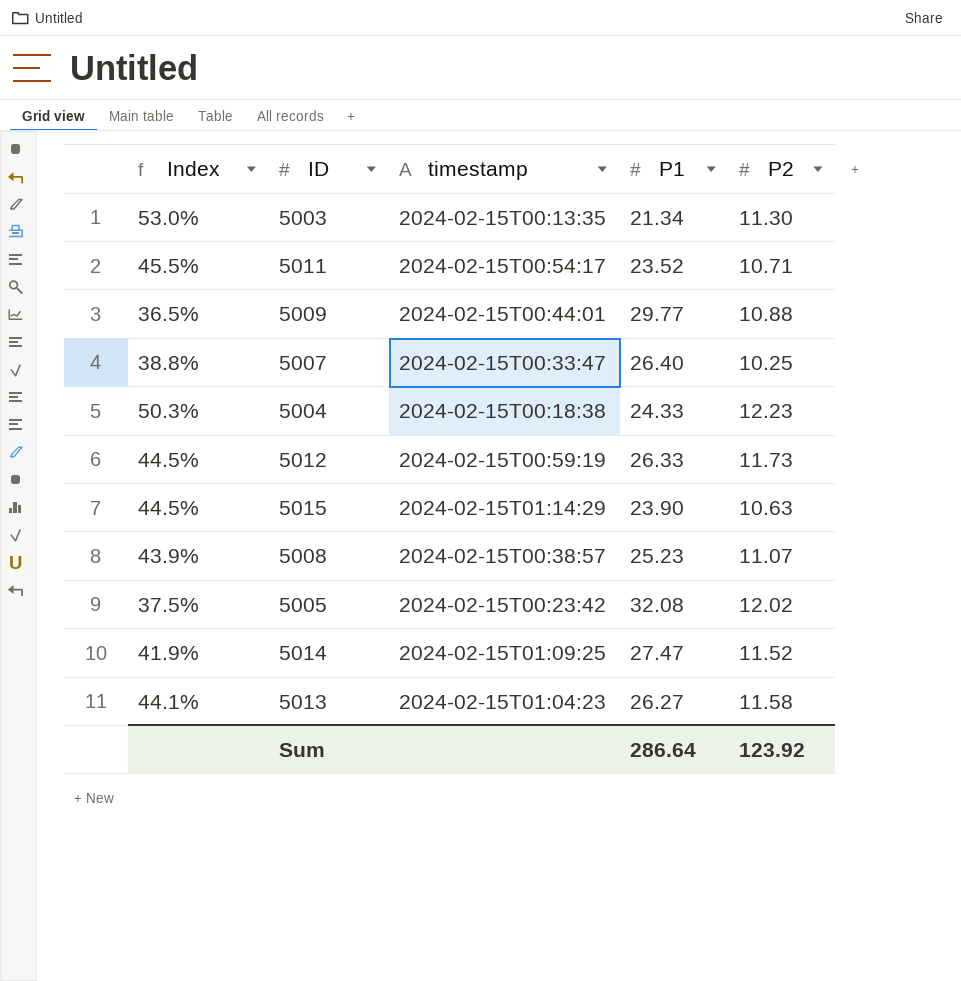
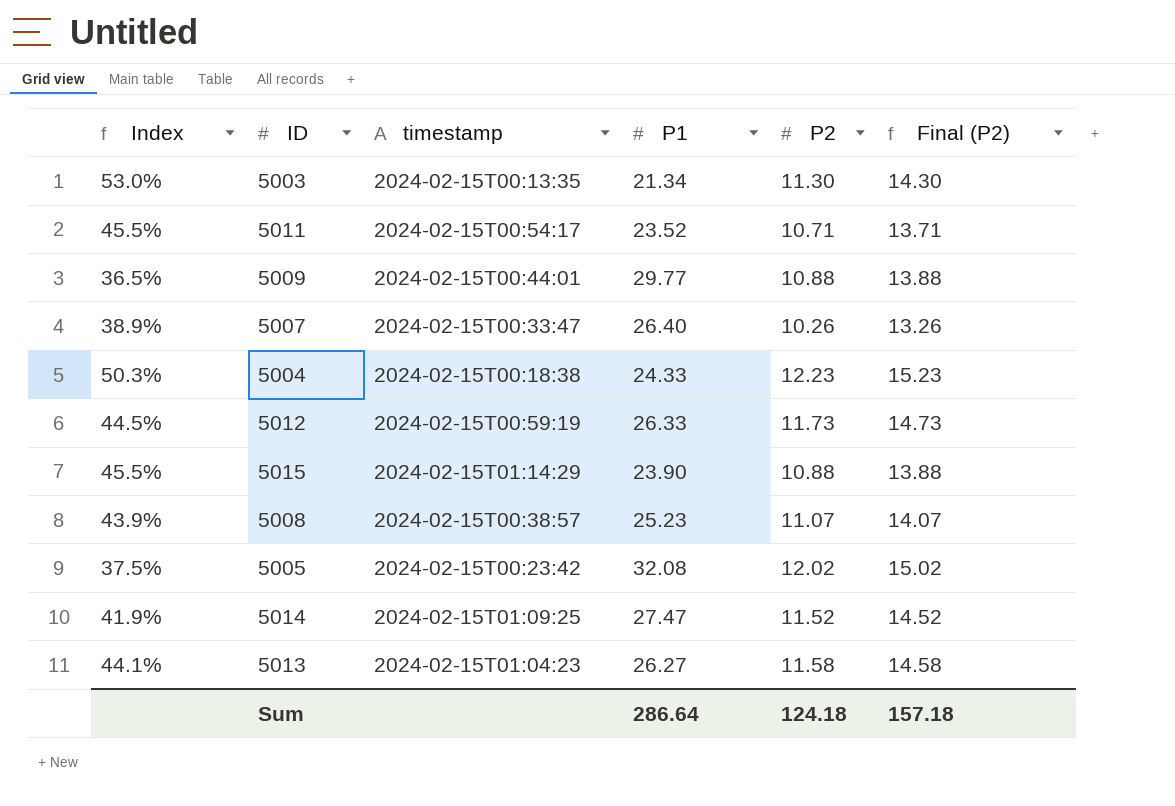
column Final (P2) | formula: none -> [P2] + 3
5007 | Index: 38.8% -> 38.9%
5007 | P2: 10.25 -> 10.26
5015 | Index: 44.5% -> 45.5%
5015 | P2: 10.63 -> 10.88
Sum | P2: 123.92 -> 124.18

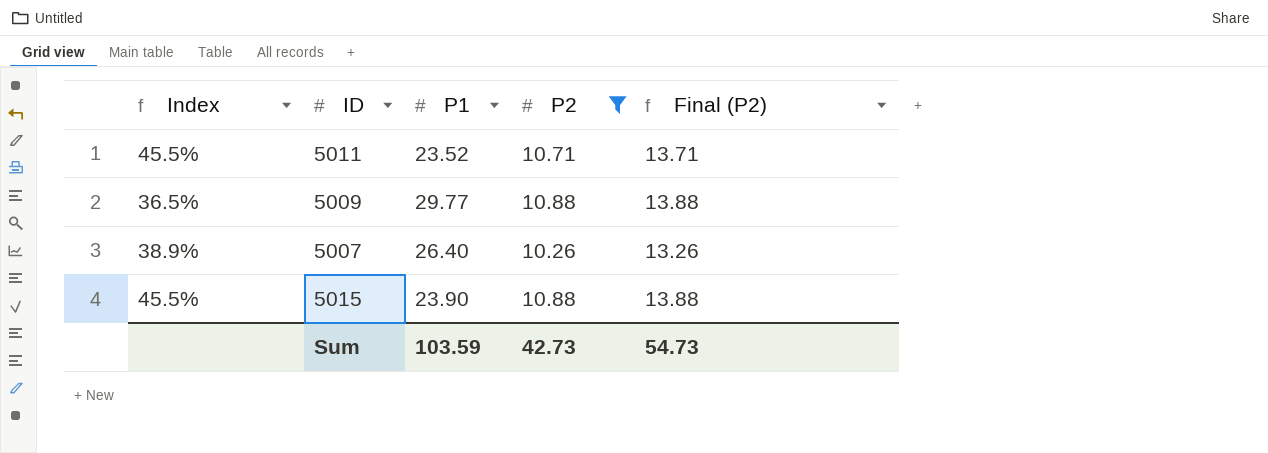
filter: none -> P2 <= 10.88
column timestamp | position: 3 -> none
Sum | P1: 286.64 -> 103.59
Sum | P2: 124.18 -> 42.73
Sum | Final (P2): 157.18 -> 54.73

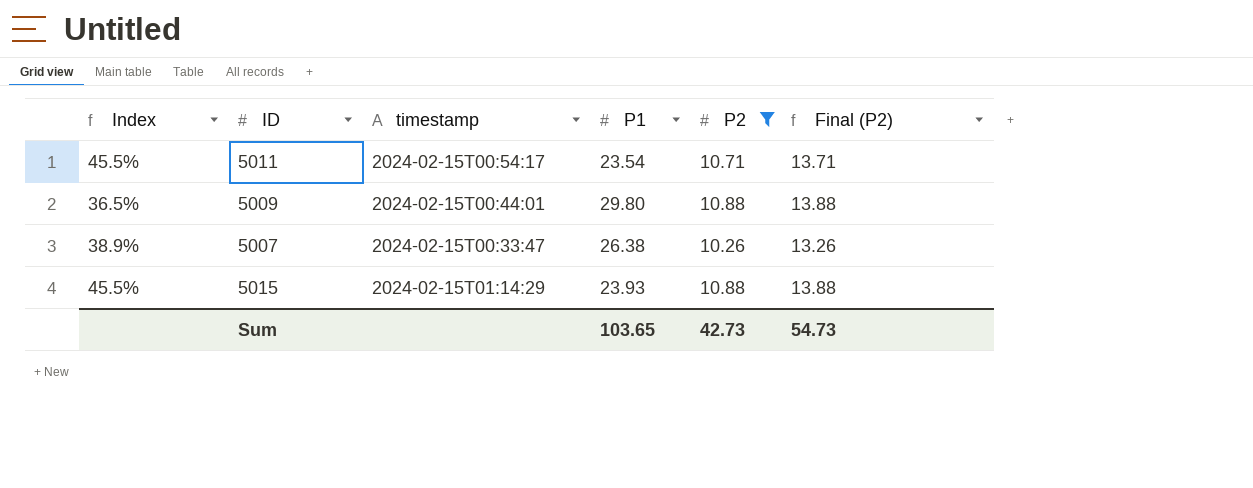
column timestamp | position: none -> 3
5011 | P1: 23.52 -> 23.54
5009 | P1: 29.77 -> 29.80
5007 | P1: 26.40 -> 26.38
5015 | P1: 23.90 -> 23.93
Sum | P1: 103.59 -> 103.65

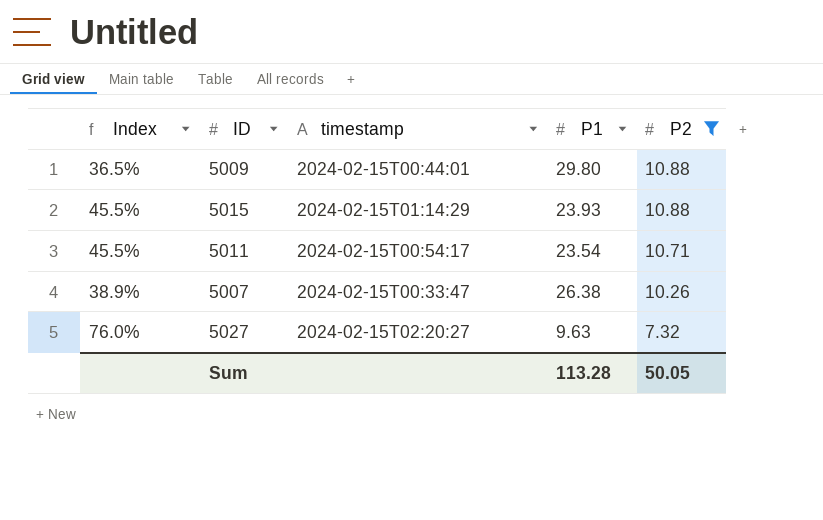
row order: none -> P2 descending
column Final (P2) | formula: [P2] + 3 -> none
row 5027: none -> 76.0% | 2024-02-15T02:20:27 | 9.63 | 7.32
Sum | P1: 103.65 -> 113.28
Sum | P2: 42.73 -> 50.05

